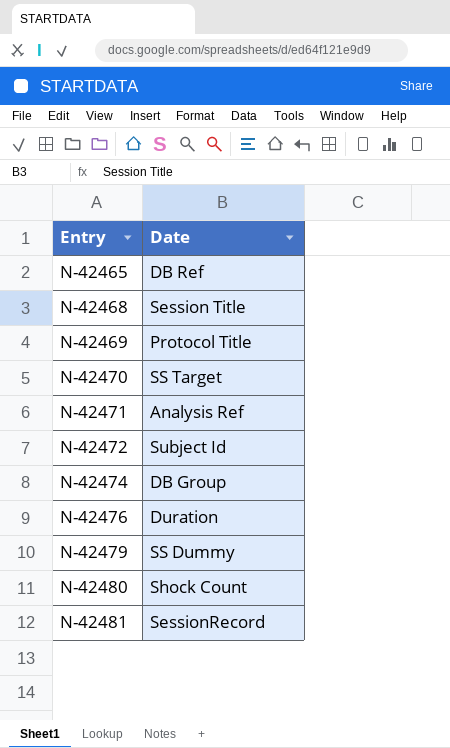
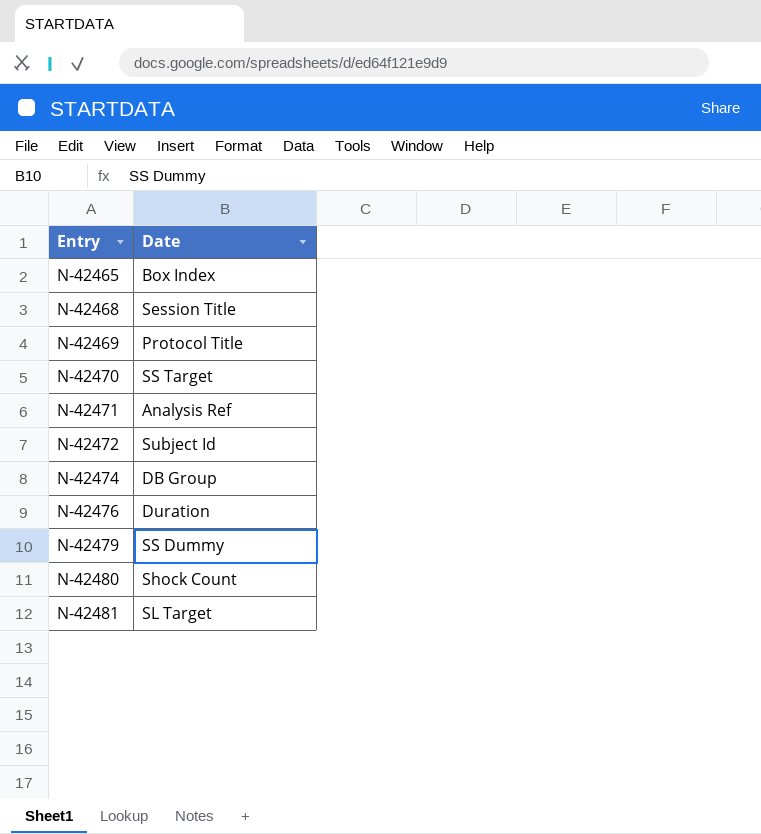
N-42465 | Date: DB Ref -> Box Index
N-42481 | Date: SessionRecord -> SL Target

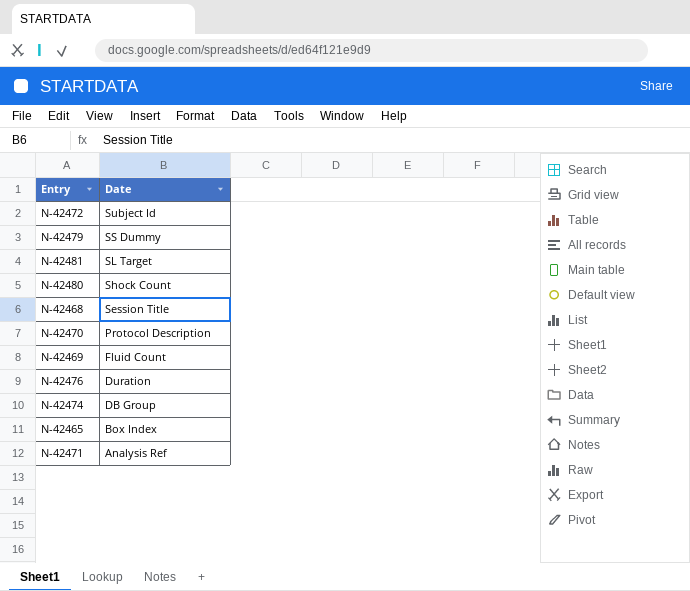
row order: Entry ascending -> Date descending
N-42470 | Date: SS Target -> Protocol Description
N-42469 | Date: Protocol Title -> Fluid Count

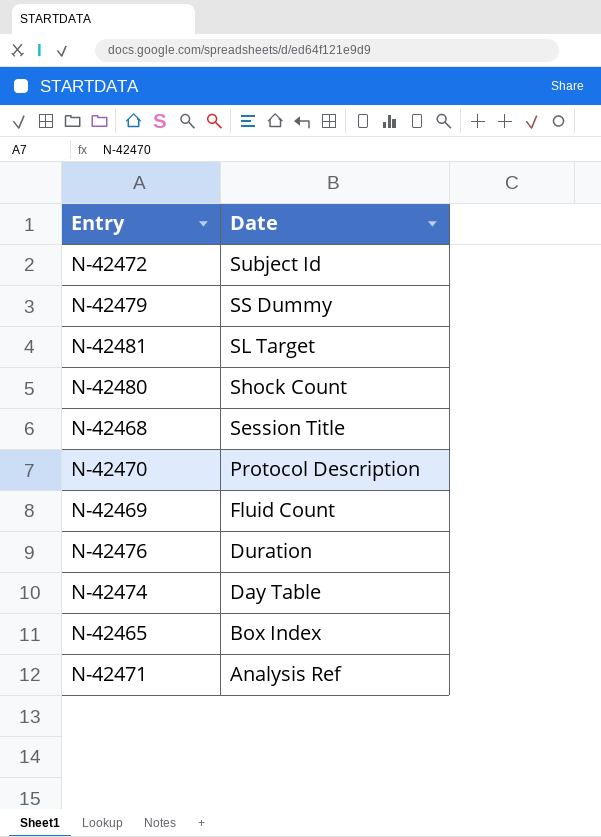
N-42474 | Date: DB Group -> Day Table

